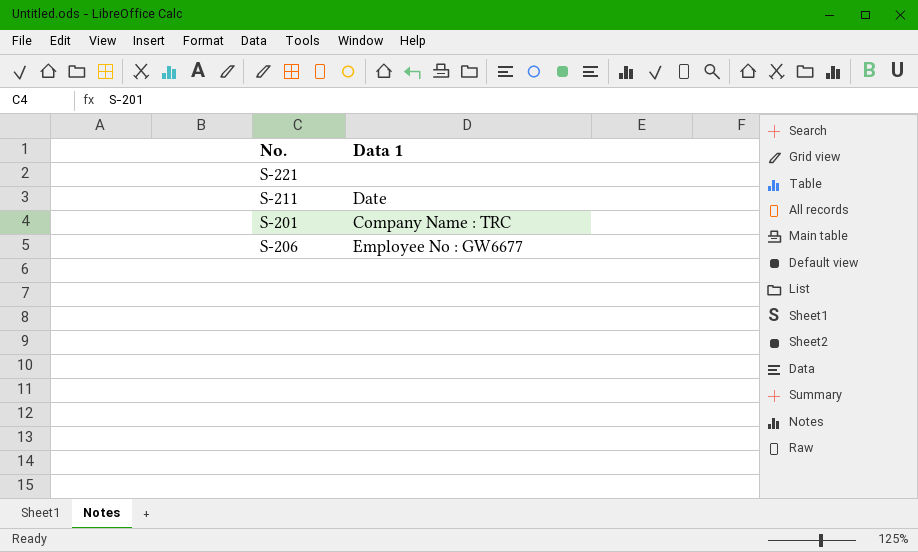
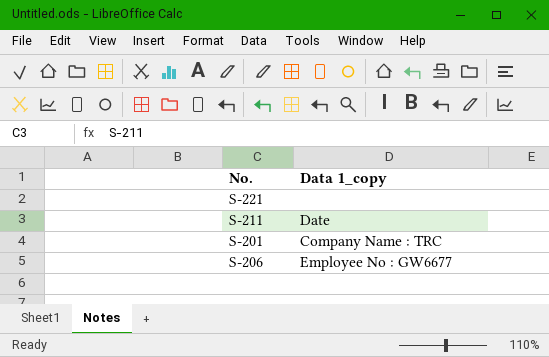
column name: Data 1 -> Data 1_copy

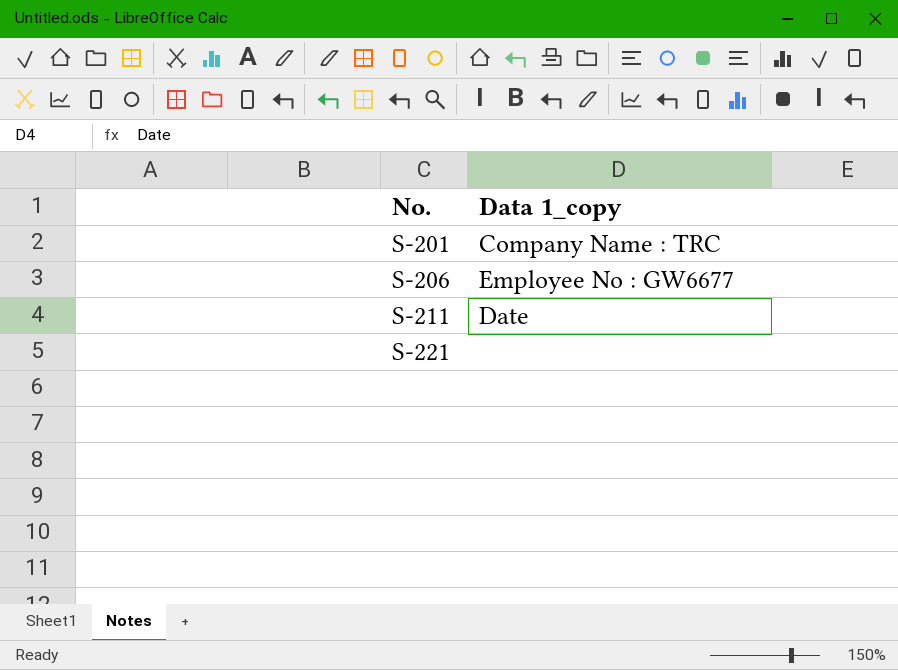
row order: none -> No. ascending

